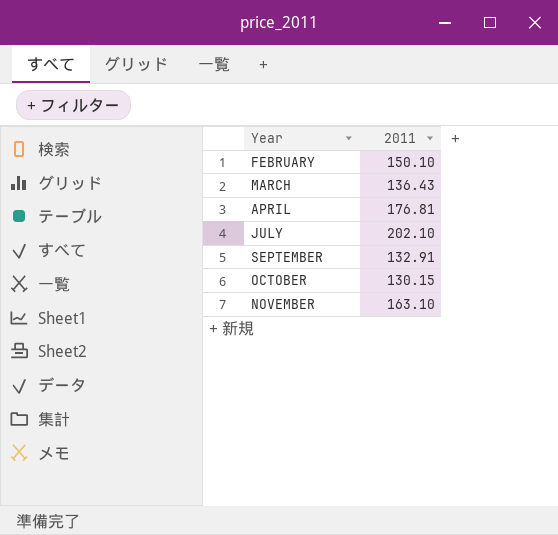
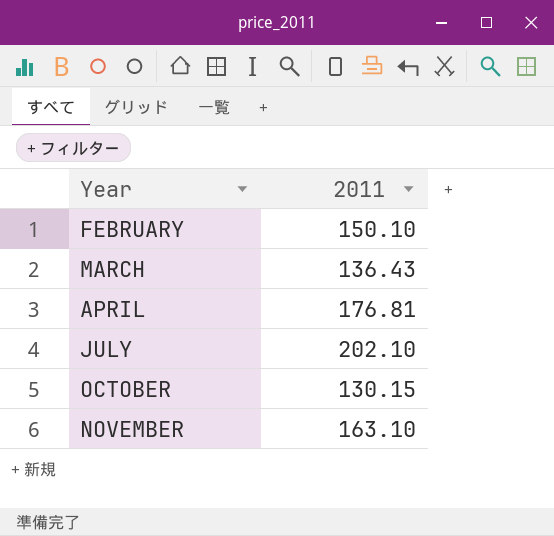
row SEPTEMBER: 132.91 -> none

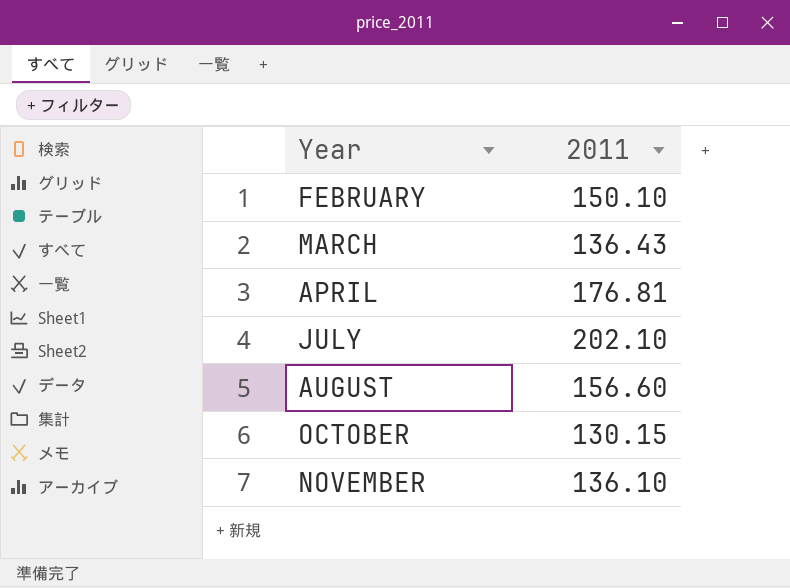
row AUGUST: none -> 156.60
NOVEMBER | 2011: 163.10 -> 136.10

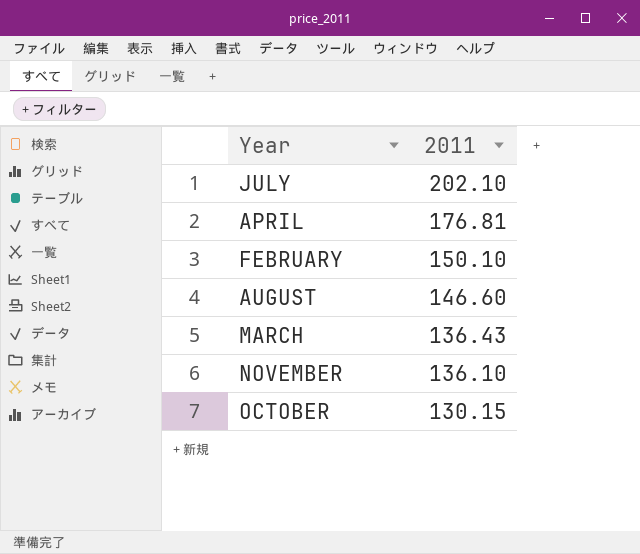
row order: Year ascending -> 2011 descending
AUGUST | 2011: 156.60 -> 146.60

